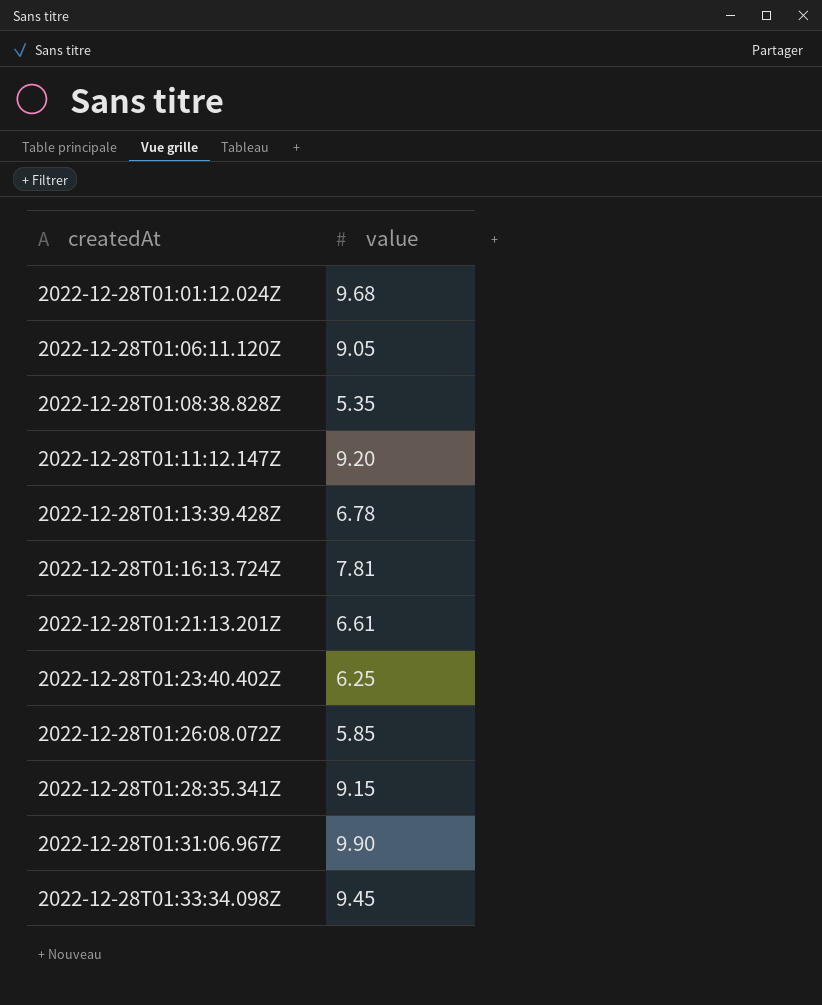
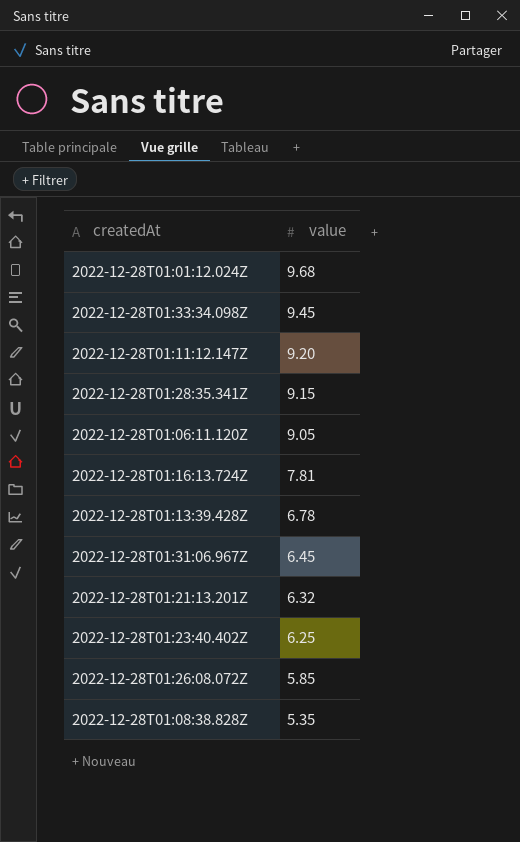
row order: createdAt ascending -> value descending
2022-12-28T01:31:06.967Z | value: 9.90 -> 6.45
2022-12-28T01:21:13.201Z | value: 6.61 -> 6.32

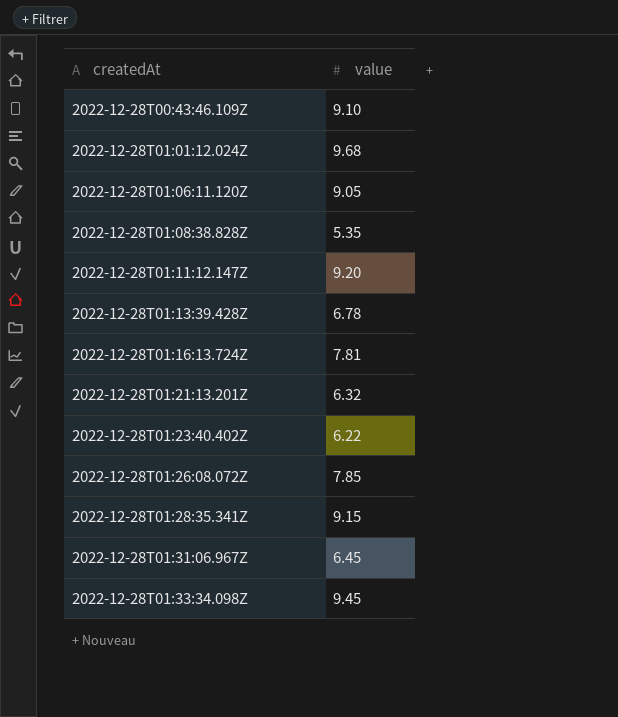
row order: value descending -> createdAt ascending
row 2022-12-28T00:43:46.109Z: none -> 9.10
2022-12-28T01:23:40.402Z | value: 6.25 -> 6.22
2022-12-28T01:26:08.072Z | value: 5.85 -> 7.85

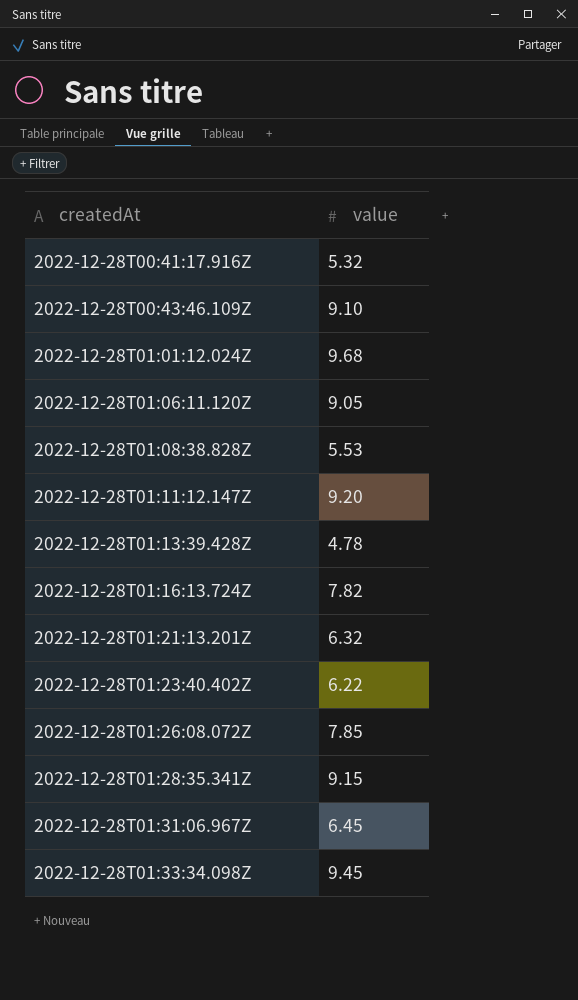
row 2022-12-28T00:41:17.916Z: none -> 5.32
2022-12-28T01:08:38.828Z | value: 5.35 -> 5.53
2022-12-28T01:13:39.428Z | value: 6.78 -> 4.78
2022-12-28T01:16:13.724Z | value: 7.81 -> 7.82

